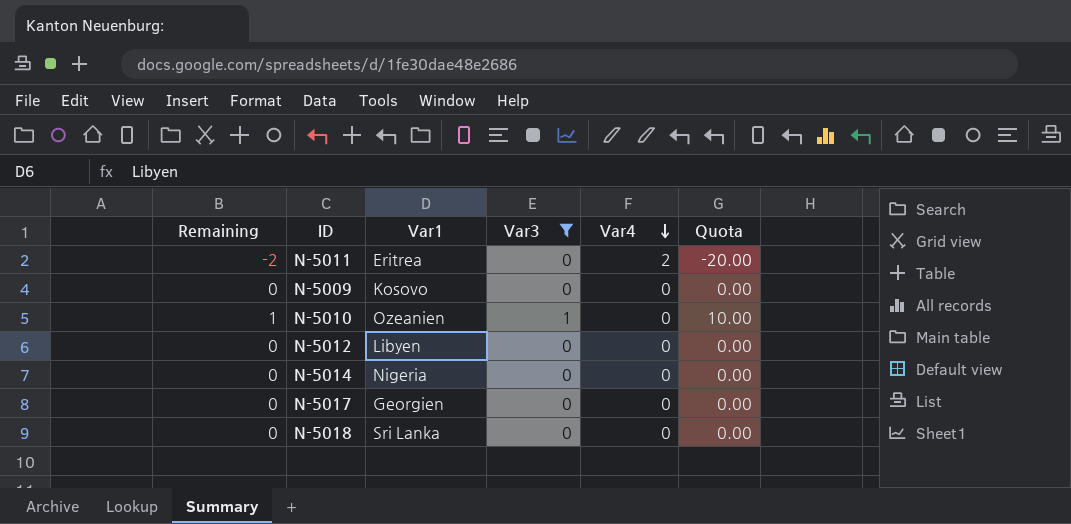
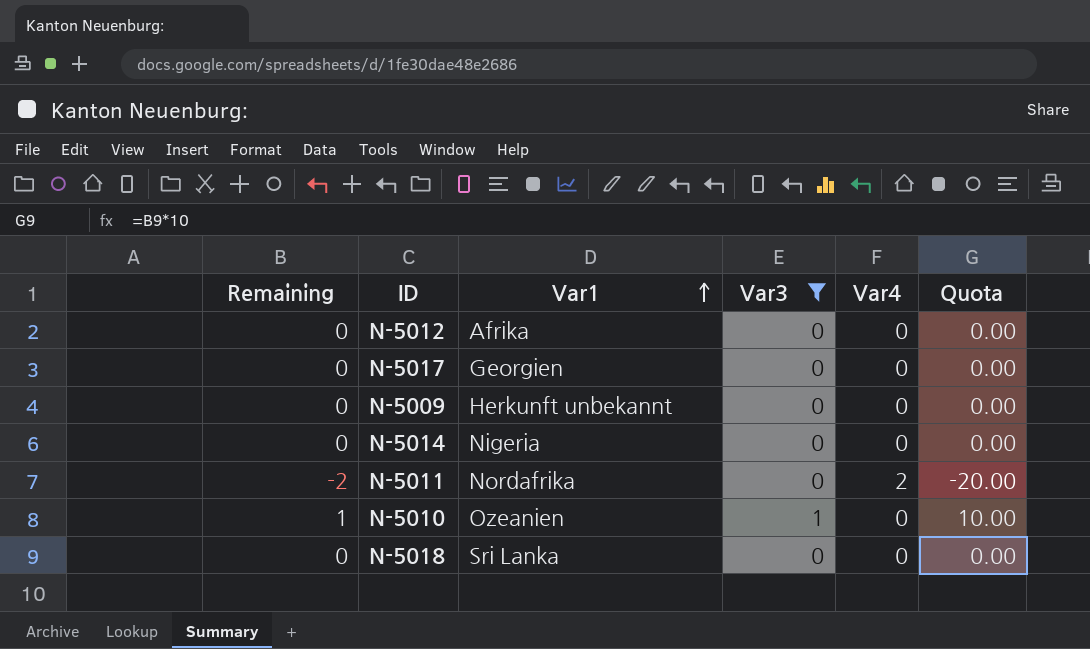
row order: Var4 descending -> Var1 ascending
N-5012 | Var1: Libyen -> Afrika
N-5009 | Var1: Kosovo -> Herkunft unbekannt
N-5011 | Var1: Eritrea -> Nordafrika

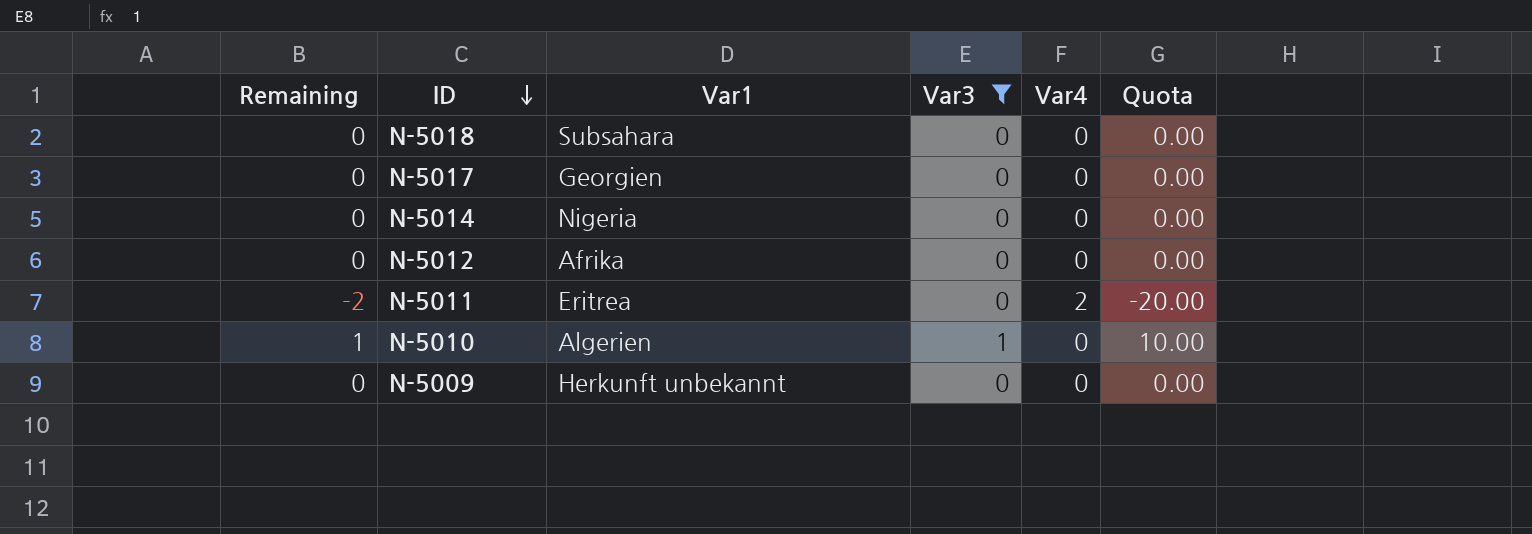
row order: Var1 ascending -> ID descending
N-5018 | Var1: Sri Lanka -> Subsahara
N-5011 | Var1: Nordafrika -> Eritrea
N-5010 | Var1: Ozeanien -> Algerien

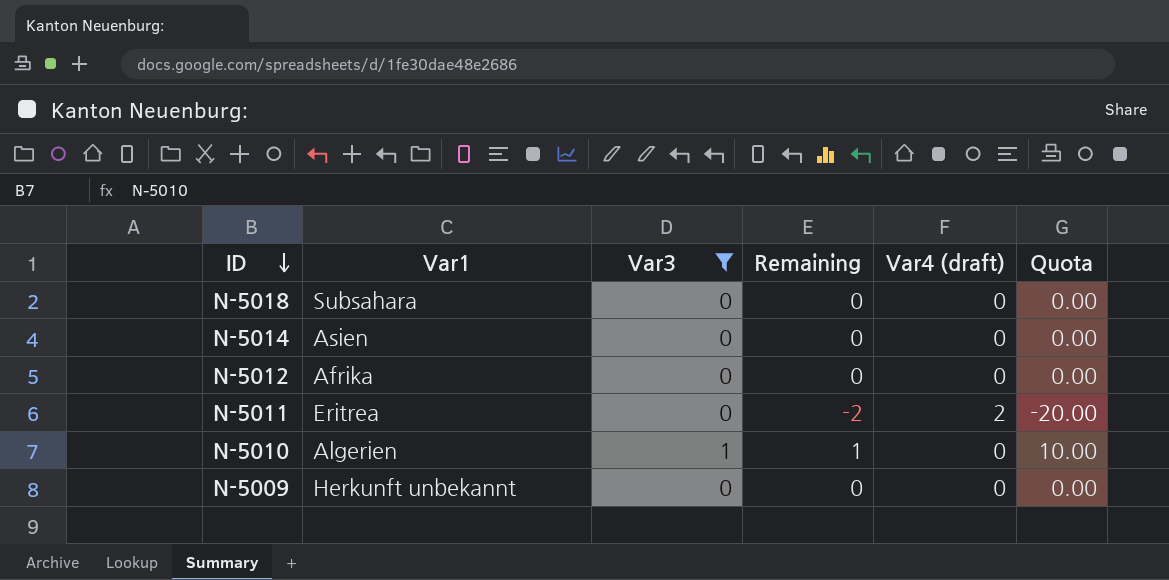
column Remaining | position: 1 -> 4
column name: Var4 -> Var4 (draft)
row N-5017: 0 | Georgien | 0 | 0 | 0.00 -> none
N-5014 | Var1: Nigeria -> Asien

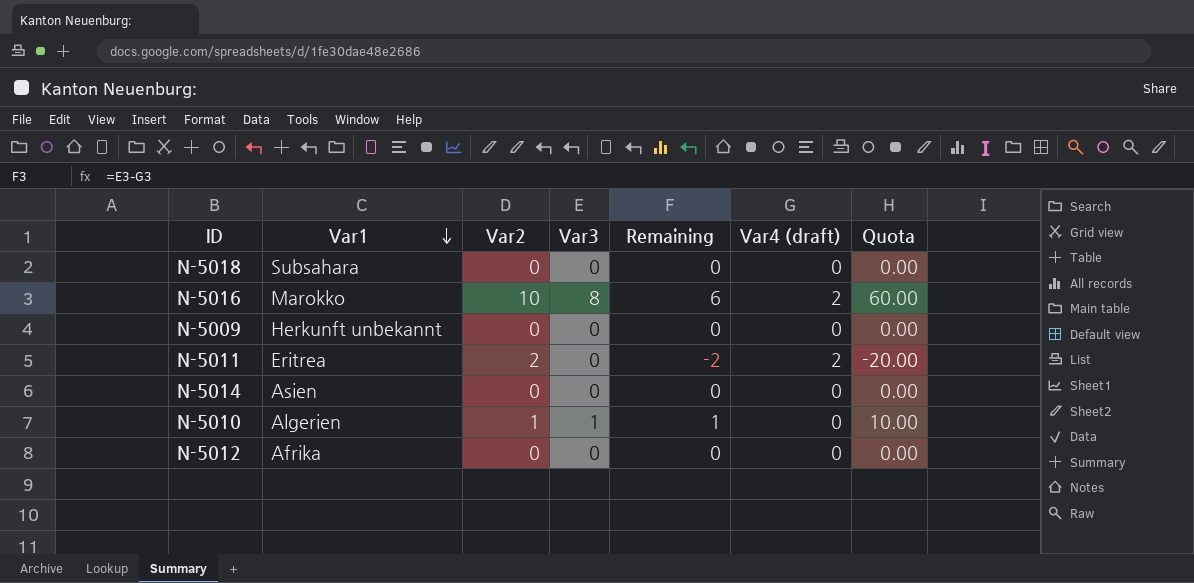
filter: Var3 != 8 -> none
row order: ID descending -> Var1 descending
column Var2 | position: none -> 3

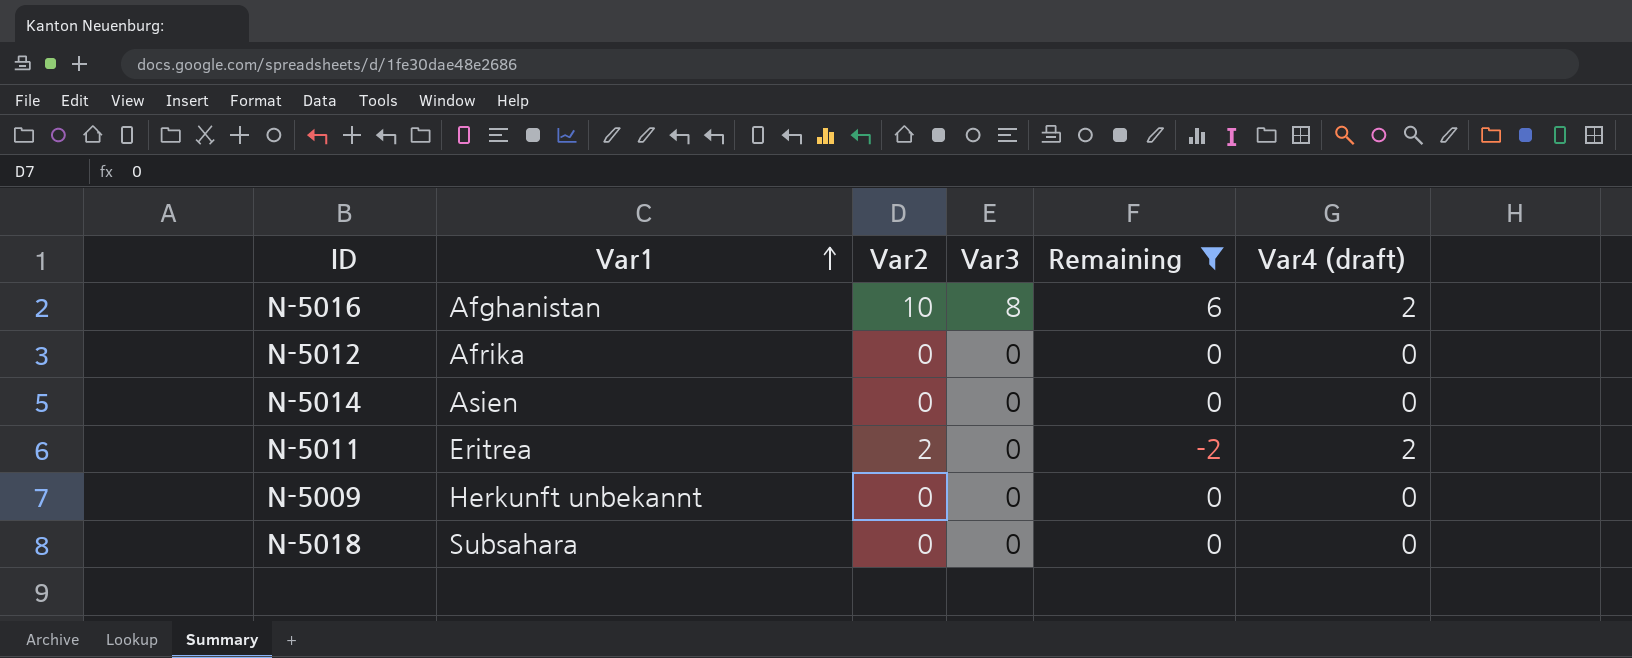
filter: none -> Remaining != 1
row order: Var1 descending -> Var1 ascending
column Quota | formula: [Remaining] * 10 -> none
N-5016 | Var1: Marokko -> Afghanistan

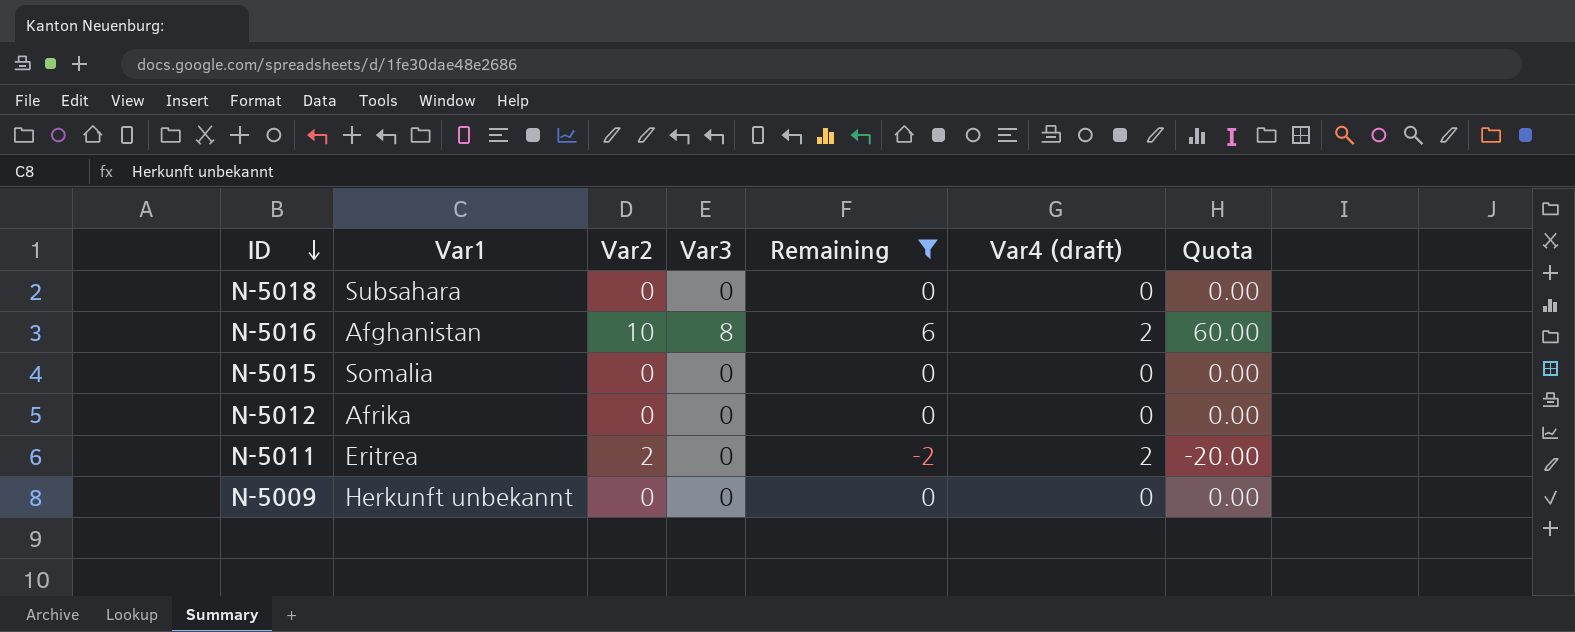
row order: Var1 ascending -> ID descending
column Quota | formula: none -> [Remaining] * 10
row N-5014: Asien | 0 | 0 | 0 | 0 -> none
row N-5015: none -> Somalia | 0 | 0 | 0 | 0 | 0.00

